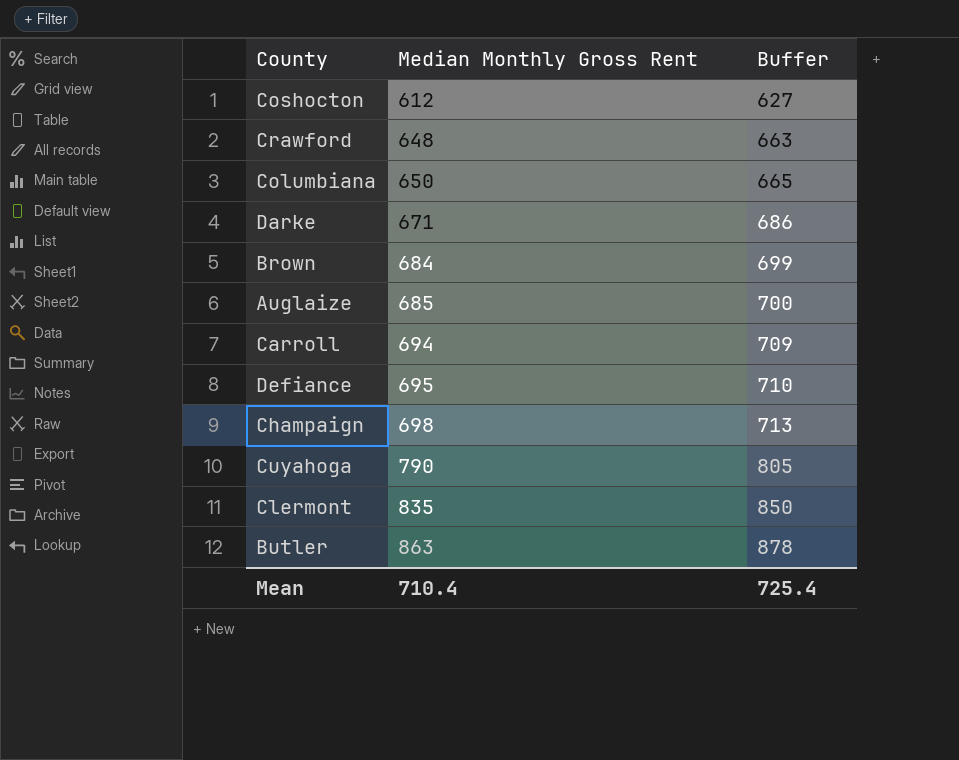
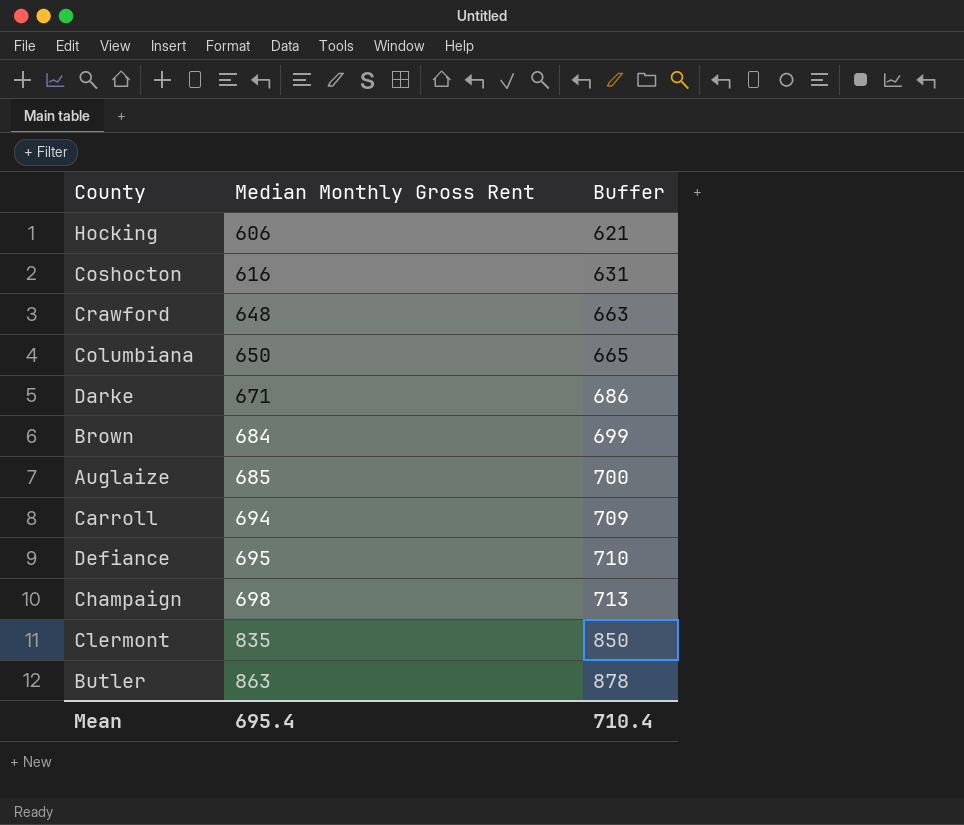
row Cuyahoga: 790 | 805 -> none
row Hocking: none -> 606 | 621
Coshocton | Median Monthly Gross Rent: 612 -> 616
Coshocton | Buffer: 627 -> 631
Mean | Median Monthly Gross Rent: 710.4 -> 695.4
Mean | Buffer: 725.4 -> 710.4

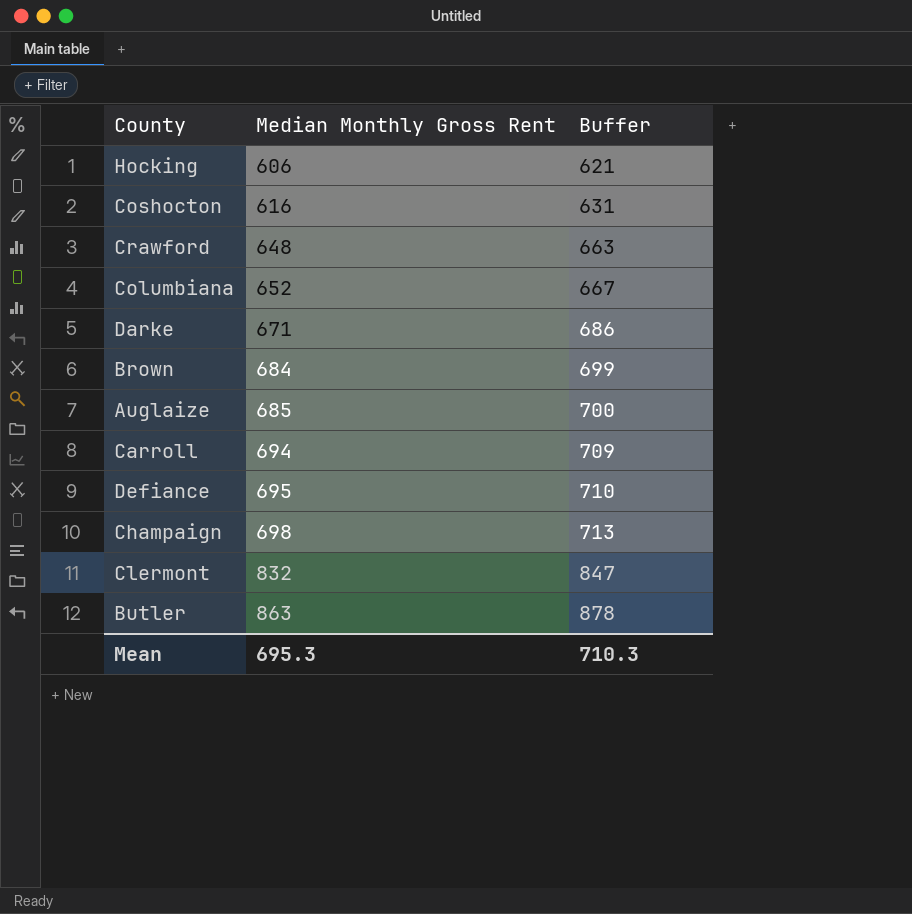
Columbiana | Median Monthly Gross Rent: 650 -> 652
Columbiana | Buffer: 665 -> 667
Clermont | Median Monthly Gross Rent: 835 -> 832
Clermont | Buffer: 850 -> 847
Mean | Median Monthly Gross Rent: 695.4 -> 695.3
Mean | Buffer: 710.4 -> 710.3

